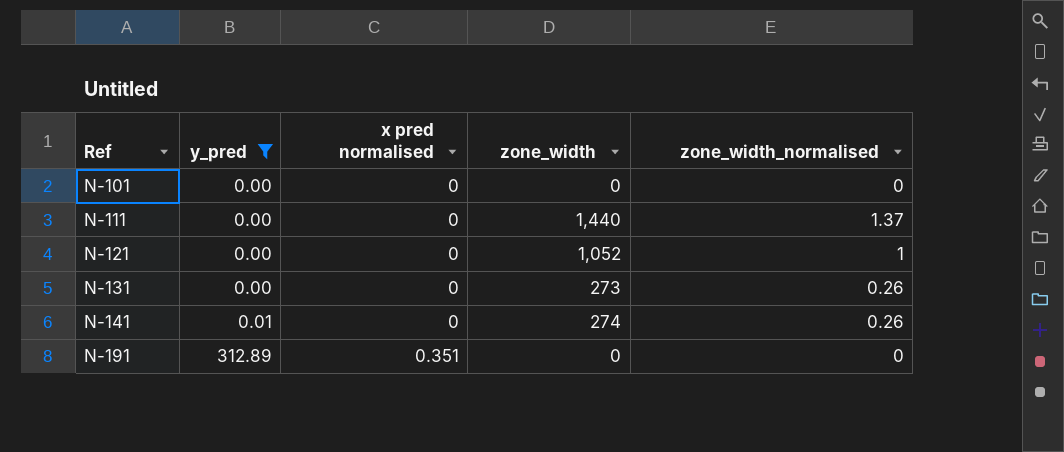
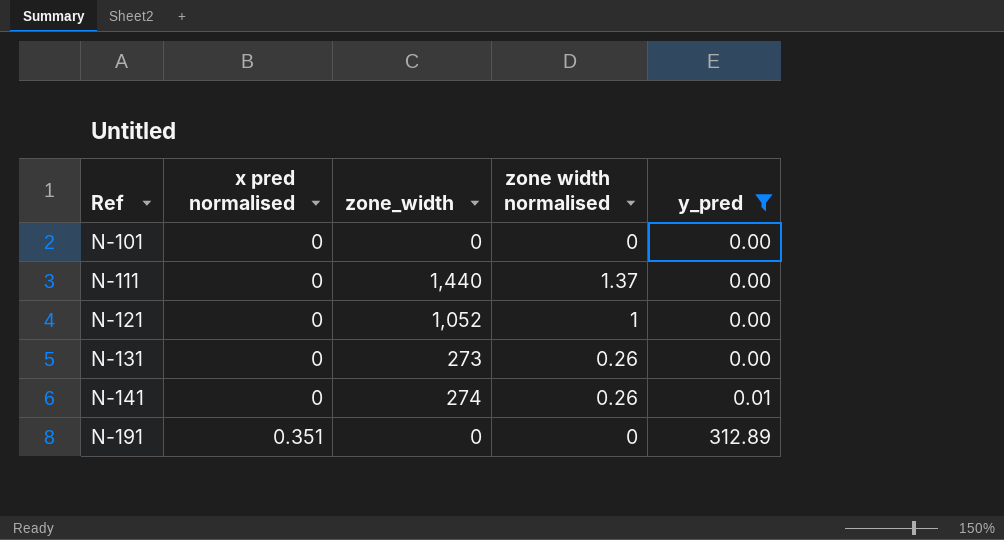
column name: zone_width_normalised -> zone width normalised
column y_pred | position: 2 -> 5

